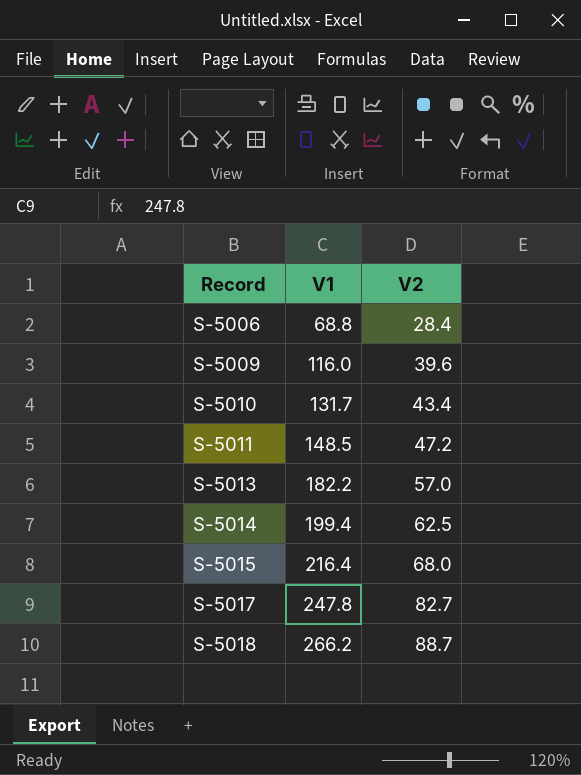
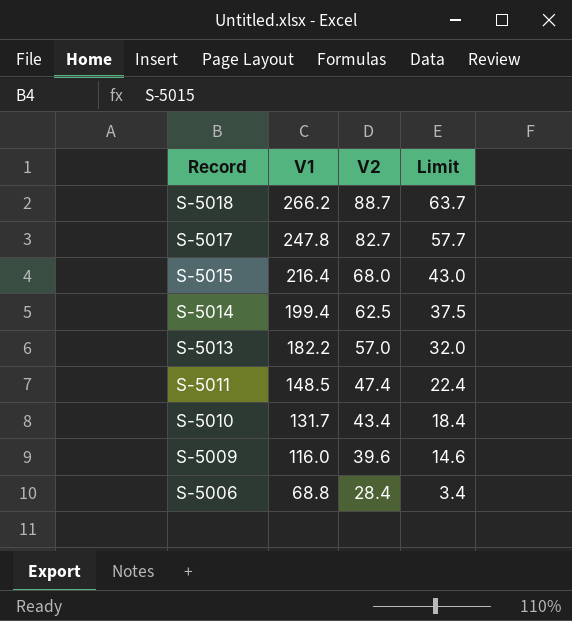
row order: Record ascending -> Record descending
column Limit | formula: none -> [V2] - 25
S-5011 | V2: 47.2 -> 47.4

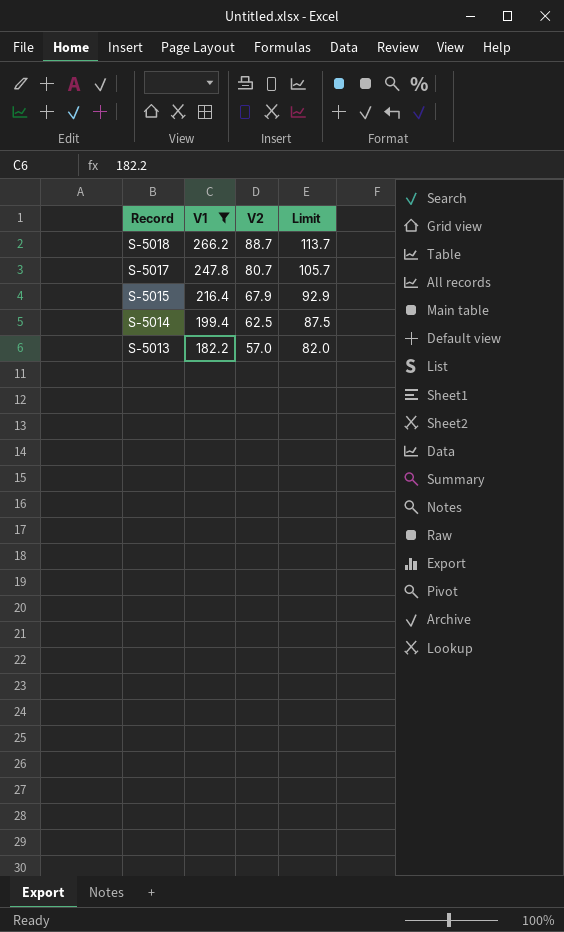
filter: none -> V1 >= 182.2
column Limit | formula: [V2] - 25 -> [V2] + 25
S-5017 | V2: 82.7 -> 80.7
S-5015 | V2: 68.0 -> 67.9

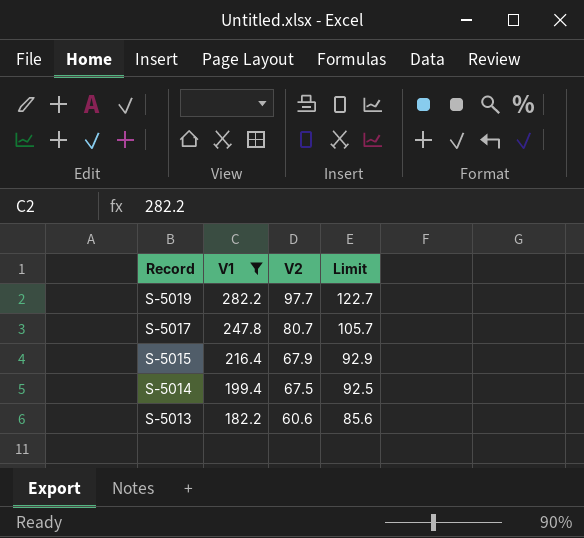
row S-5018: 266.2 | 88.7 | 113.7 -> none
row S-5019: none -> 282.2 | 97.7 | 122.7
S-5014 | V2: 62.5 -> 67.5
S-5014 | Limit: 87.5 -> 92.5
S-5013 | V2: 57.0 -> 60.6
S-5013 | Limit: 82.0 -> 85.6

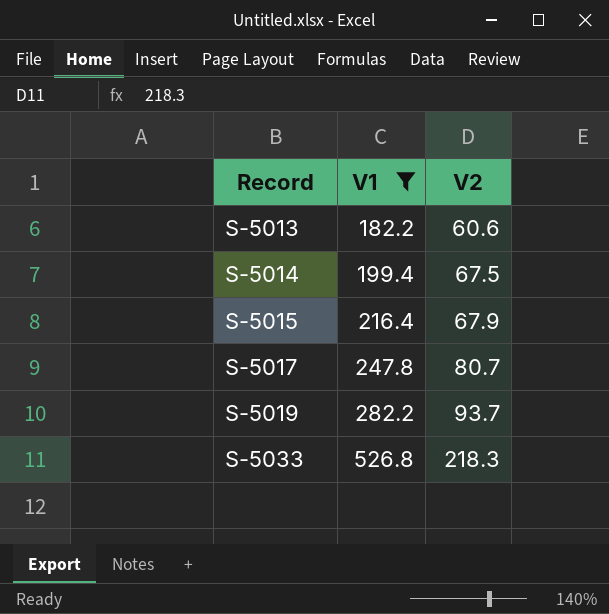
row order: Record descending -> Record ascending
column Limit | formula: [V2] + 25 -> none
S-5019 | V2: 97.7 -> 93.7
row S-5033: none -> 526.8 | 218.3

